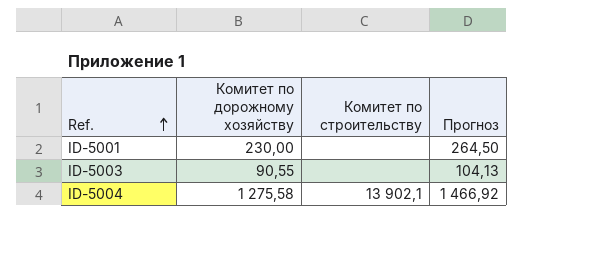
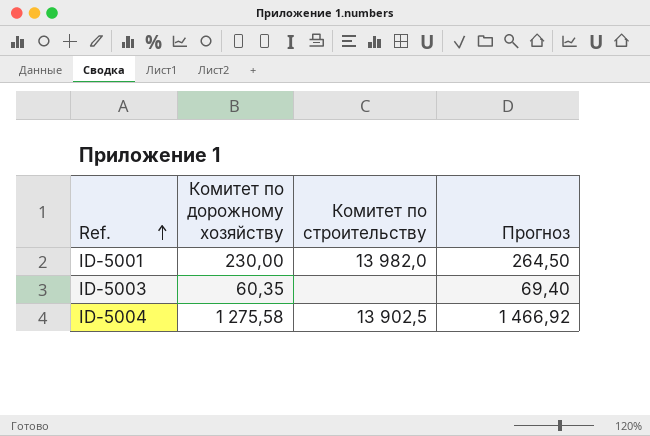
ID-5001 | Комитет по строительству: none -> 13 982,0
ID-5003 | Комитет по дорожному хозяйству: 90,55 -> 60,35
ID-5003 | Прогноз: 104,13 -> 69,40
ID-5004 | Комитет по строительству: 13 902,1 -> 13 902,5

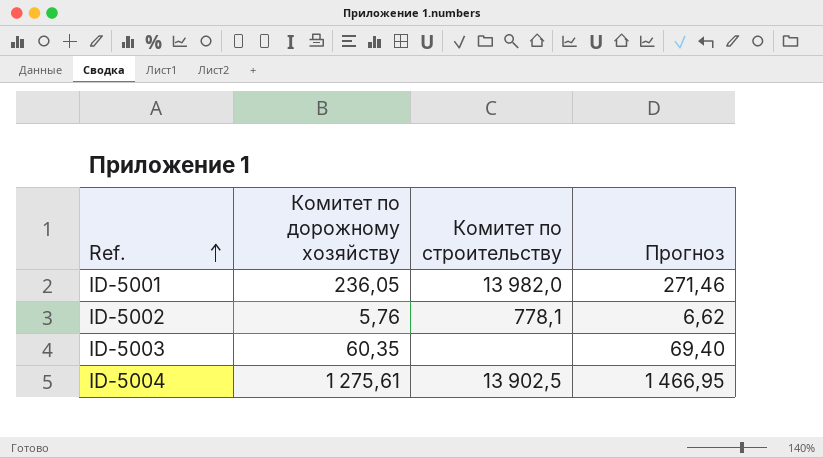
ID-5001 | Комитет по дорожному хозяйству: 230,00 -> 236,05
ID-5001 | Прогноз: 264,50 -> 271,46
row ID-5002: none -> 5,76 | 778,1 | 6,62
ID-5004 | Комитет по дорожному хозяйству: 1 275,58 -> 1 275,61
ID-5004 | Прогноз: 1 466,92 -> 1 466,95

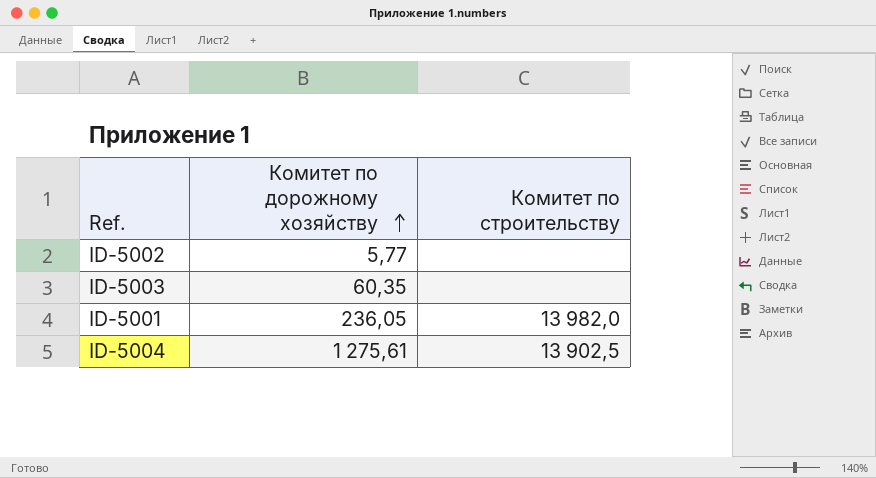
row order: Ref. ascending -> Комитет по дорожному хозяйству ascending
column Прогноз | formula: [Комитет по дорожному хозяйству] * 1,15 -> none
ID-5002 | Комитет по дорожному хозяйству: 5,76 -> 5,77
ID-5002 | Комитет по строительству: 778,1 -> none

